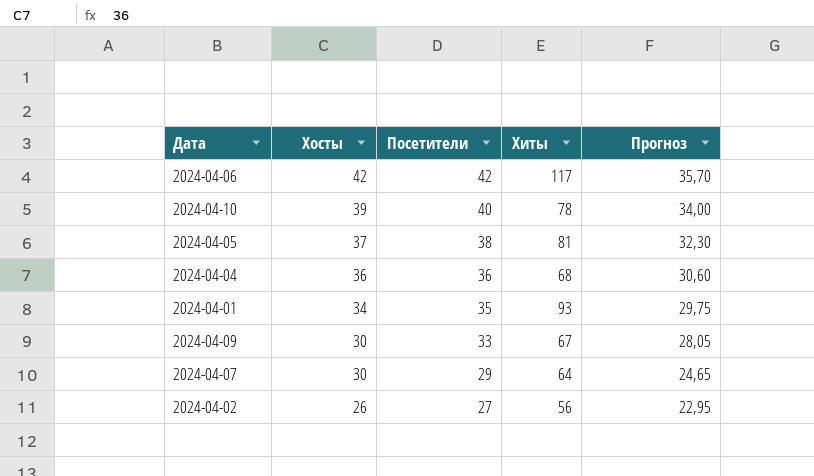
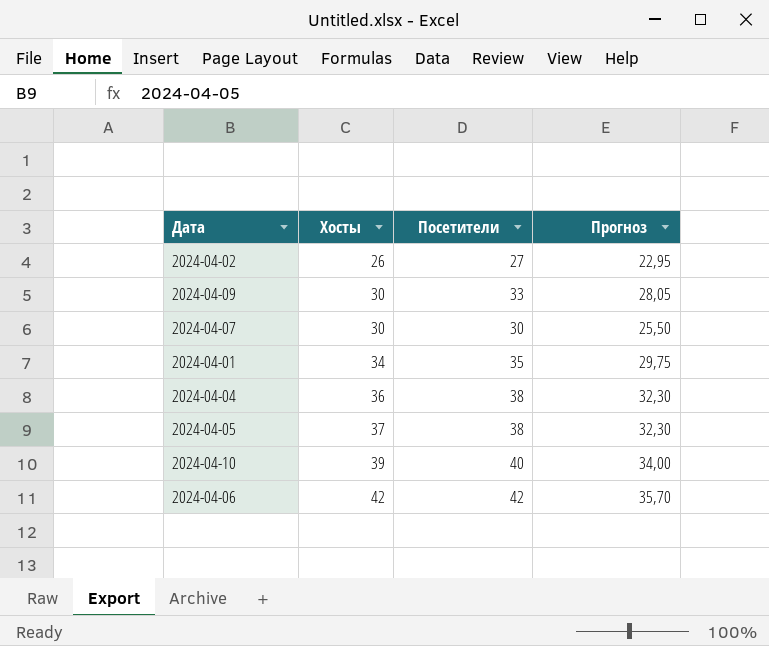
row order: Хосты descending -> Хосты ascending
column Хиты | position: 4 -> none
2024-04-07 | Посетители: 29 -> 30
2024-04-07 | Прогноз: 24,65 -> 25,50
2024-04-04 | Посетители: 36 -> 38
2024-04-04 | Прогноз: 30,60 -> 32,30

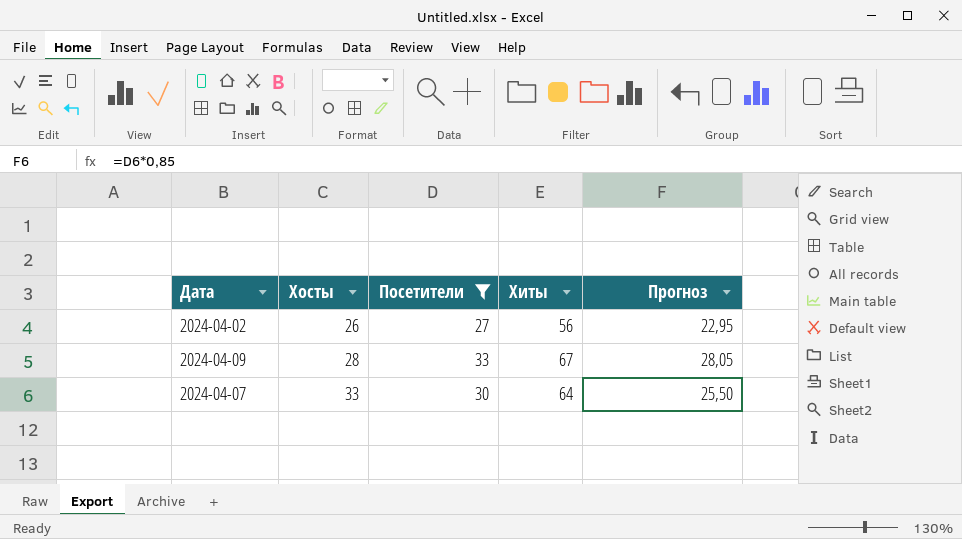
filter: none -> Посетители <= 33
column Хиты | position: none -> 4
2024-04-09 | Хосты: 30 -> 28
2024-04-07 | Хосты: 30 -> 33

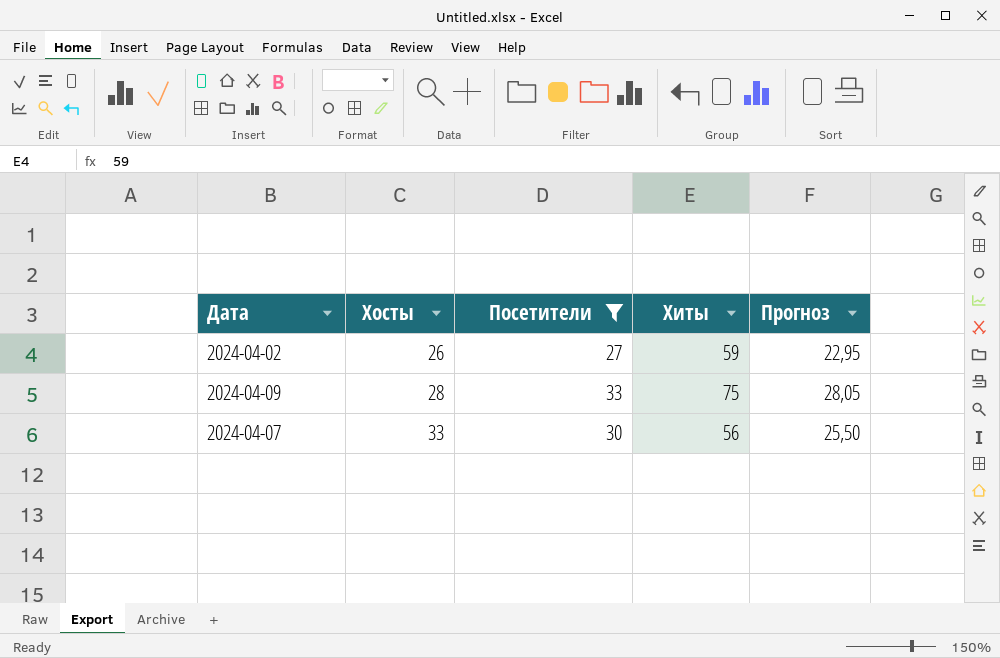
2024-04-02 | Хиты: 56 -> 59
2024-04-09 | Хиты: 67 -> 75
2024-04-07 | Хиты: 64 -> 56

